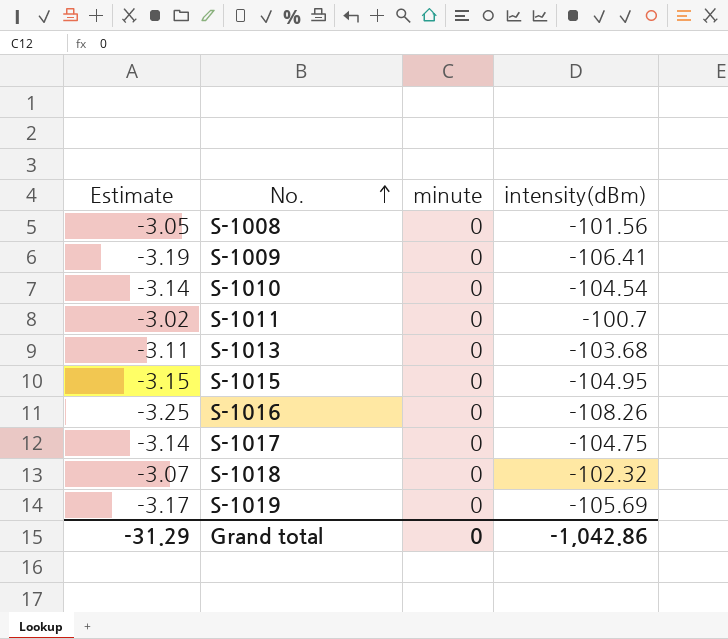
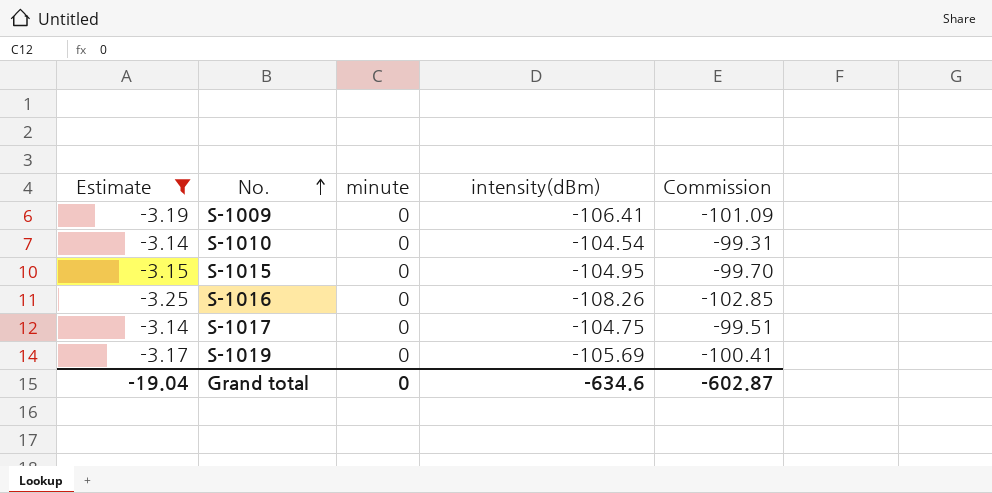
filter: none -> Estimate <= -3.14
column Commission | formula: none -> [intensity(dBm)] * 0.95
Grand total | Estimate: -31.29 -> -19.04
Grand total | intensity(dBm): -1,042.86 -> -634.6

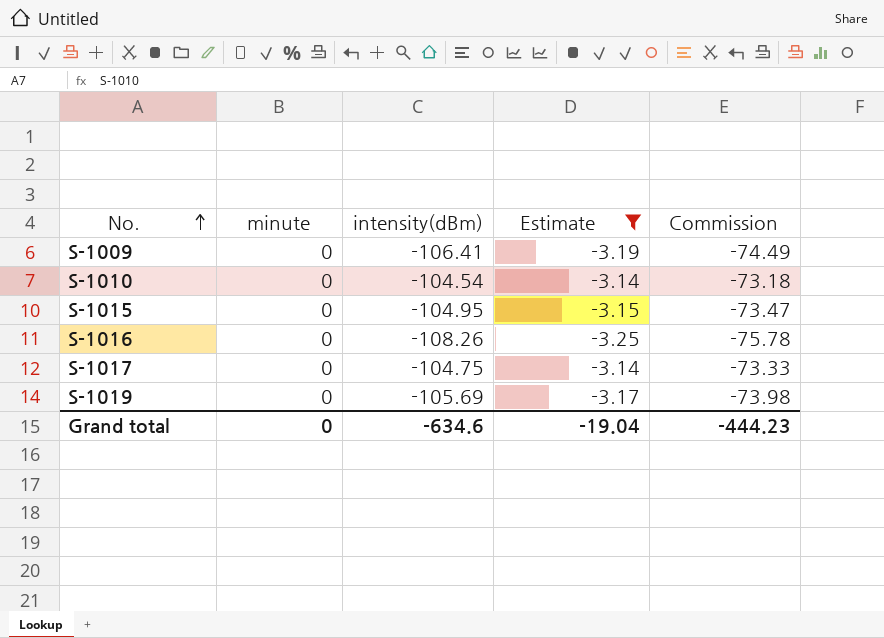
column Estimate | position: 1 -> 4
column Commission | formula: [intensity(dBm)] * 0.95 -> [intensity(dBm)] * 0.7
Grand total | Commission: -602.87 -> -444.23

